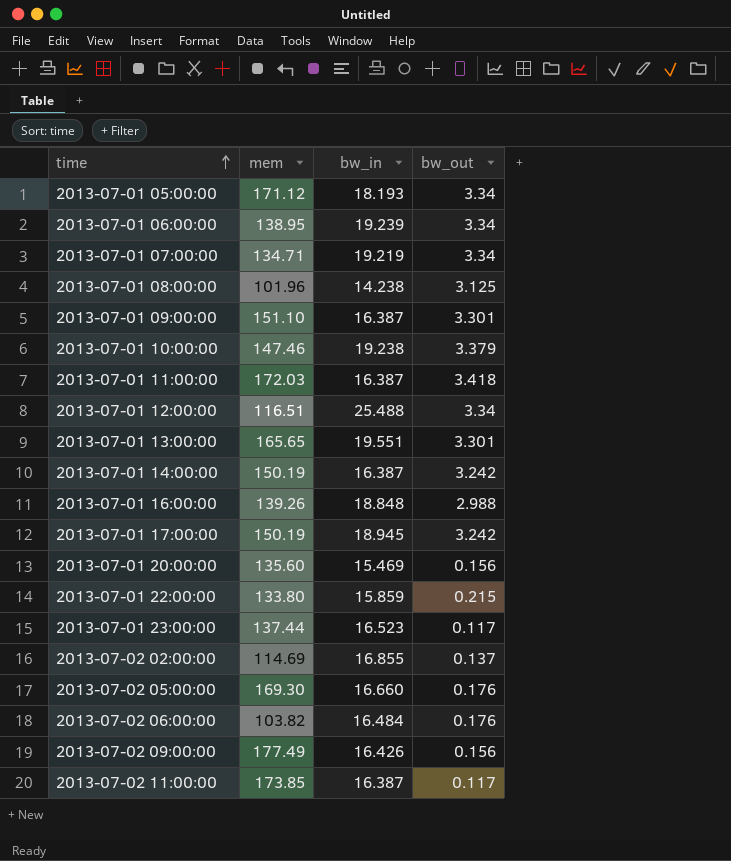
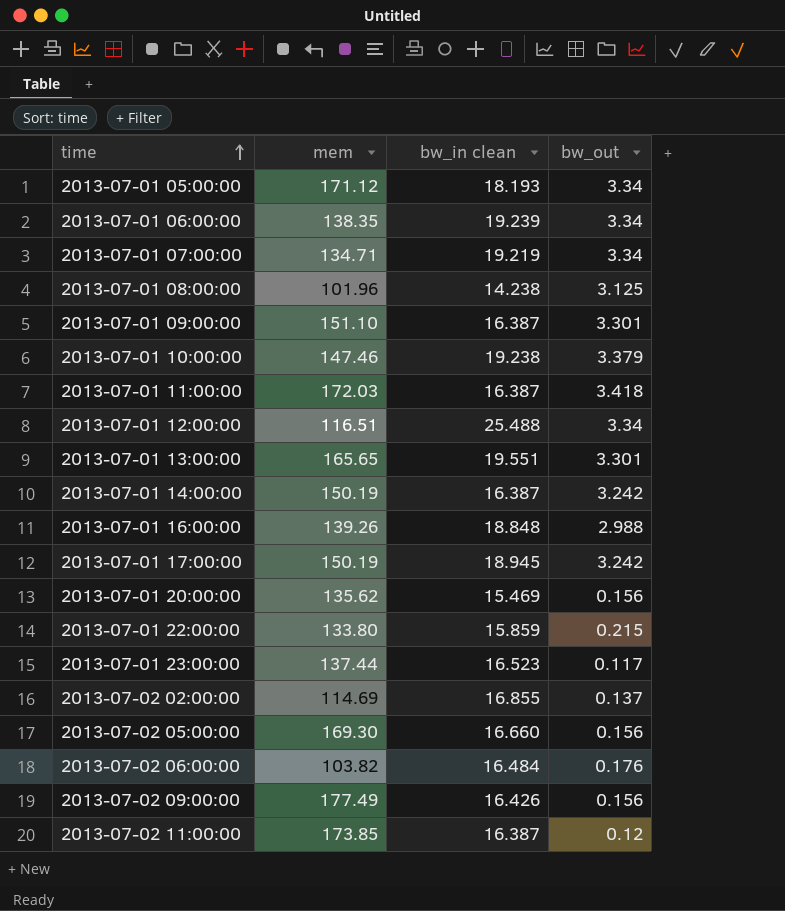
column name: bw_in -> bw_in clean
2013-07-01 06:00:00 | mem: 138.95 -> 138.35
2013-07-01 20:00:00 | mem: 135.60 -> 135.62
2013-07-02 05:00:00 | bw_out: 0.176 -> 0.156
2013-07-02 11:00:00 | bw_out: 0.117 -> 0.12

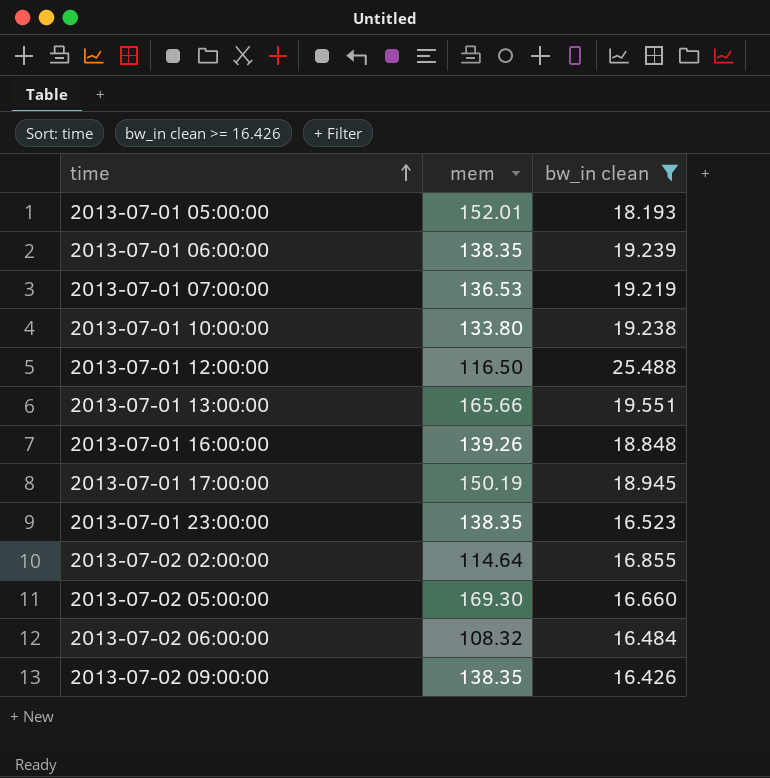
filter: none -> bw_in clean >= 16.426
column bw_out | position: 4 -> none
2013-07-01 05:00:00 | mem: 171.12 -> 152.01
2013-07-01 07:00:00 | mem: 134.71 -> 136.53
2013-07-01 10:00:00 | mem: 147.46 -> 133.80
2013-07-01 12:00:00 | mem: 116.51 -> 116.50
2013-07-01 13:00:00 | mem: 165.65 -> 165.66
2013-07-01 23:00:00 | mem: 137.44 -> 138.35
2013-07-02 02:00:00 | mem: 114.69 -> 114.64
2013-07-02 06:00:00 | mem: 103.82 -> 108.32
2013-07-02 09:00:00 | mem: 177.49 -> 138.35

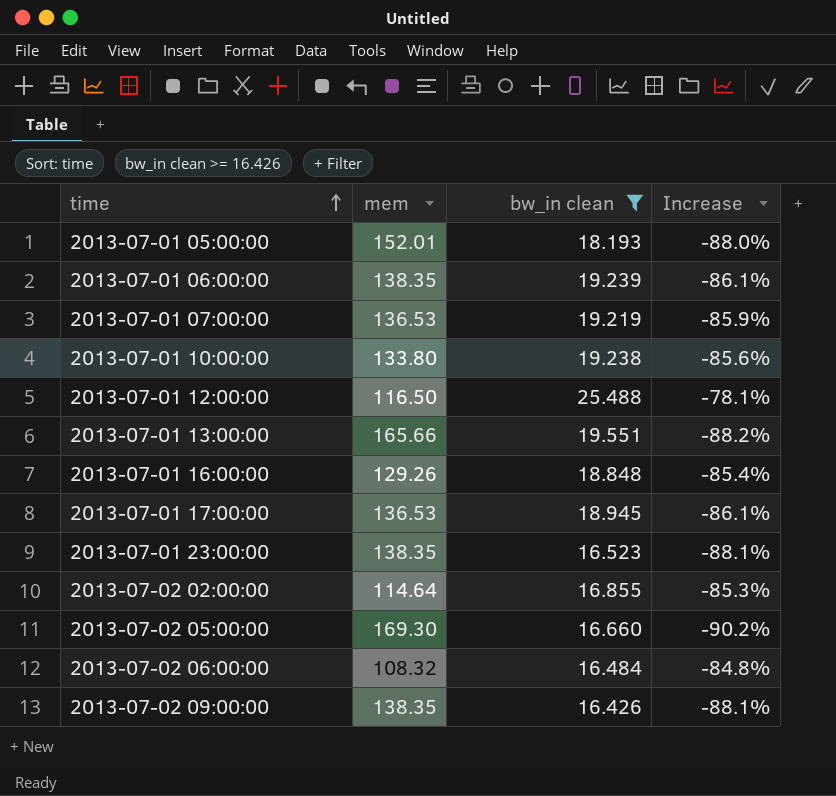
column Increase | formula: none -> ([bw_in clean] - [mem]) / [mem]
2013-07-01 16:00:00 | mem: 139.26 -> 129.26
2013-07-01 17:00:00 | mem: 150.19 -> 136.53

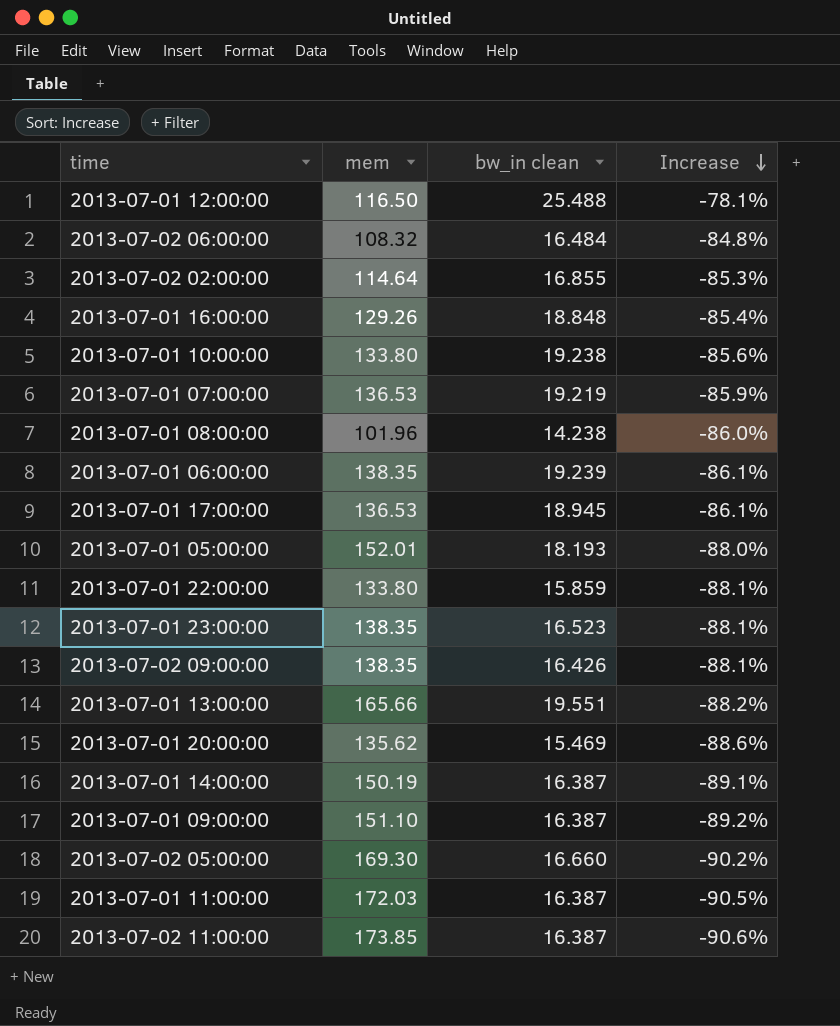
filter: bw_in clean >= 16.426 -> none
row order: time ascending -> Increase descending

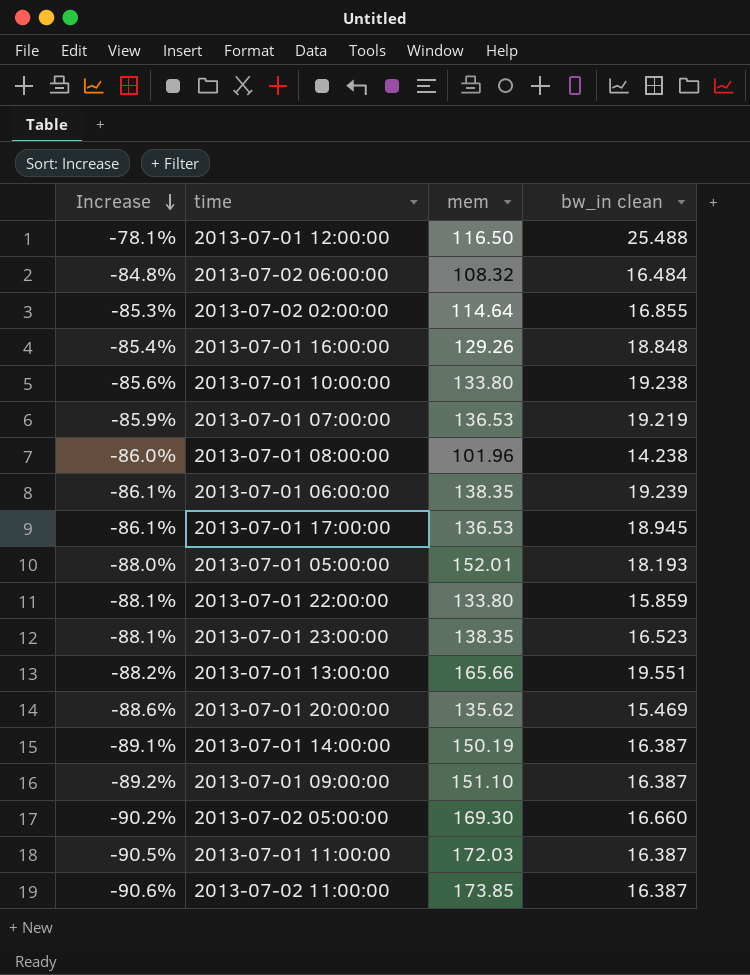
column Increase | position: 4 -> 1
row 2013-07-02 09:00:00: 138.35 | 16.426 | -88.1% -> none

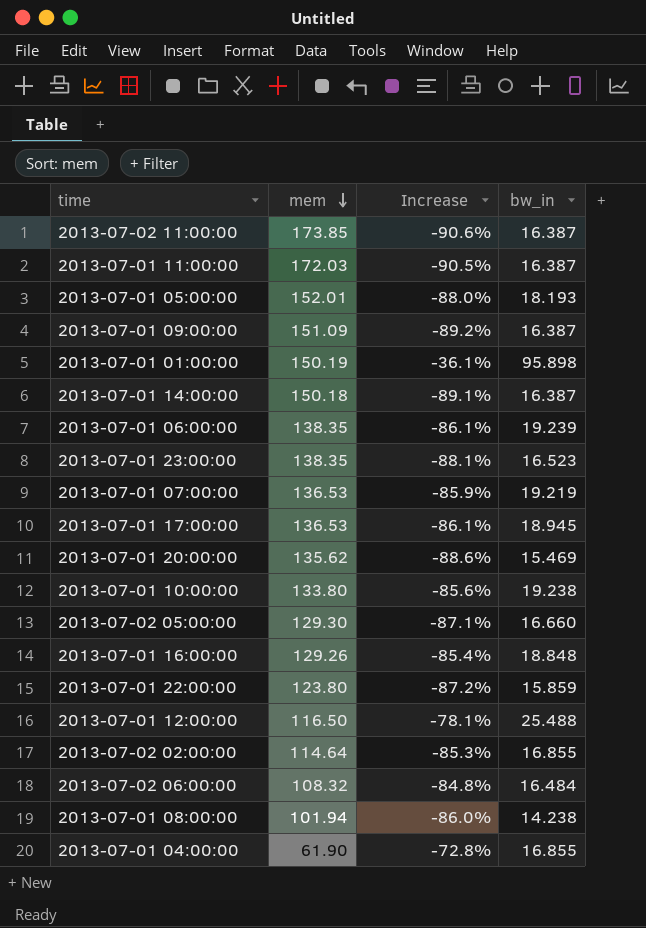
row order: Increase descending -> mem descending
column Increase | position: 1 -> 3
column name: bw_in clean -> bw_in
row 2013-07-01 13:00:00: -88.2% | 165.66 | 19.551 -> none
2013-07-01 09:00:00 | mem: 151.10 -> 151.09
row 2013-07-01 01:00:00: none -> 150.19 | -36.1% | 95.898
2013-07-01 14:00:00 | mem: 150.19 -> 150.18
2013-07-02 05:00:00 | mem: 169.30 -> 129.30
2013-07-02 05:00:00 | Increase: -90.2% -> -87.1%
2013-07-01 22:00:00 | mem: 133.80 -> 123.80
2013-07-01 22:00:00 | Increase: -88.1% -> -87.2%
2013-07-01 08:00:00 | mem: 101.96 -> 101.94
row 2013-07-01 04:00:00: none -> 61.90 | -72.8% | 16.855

